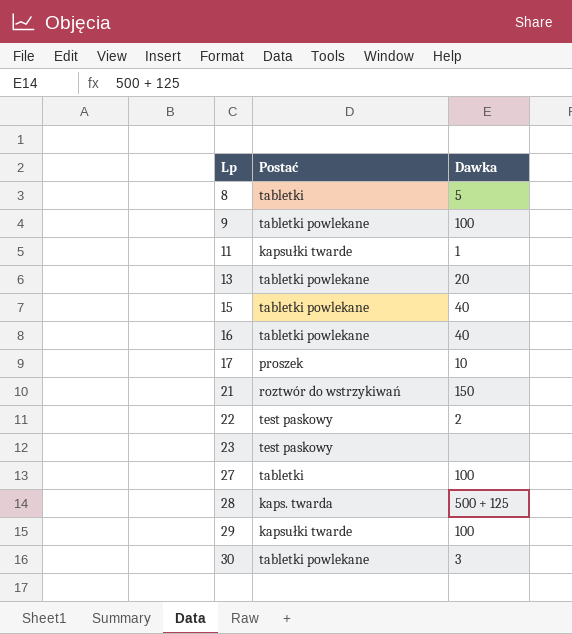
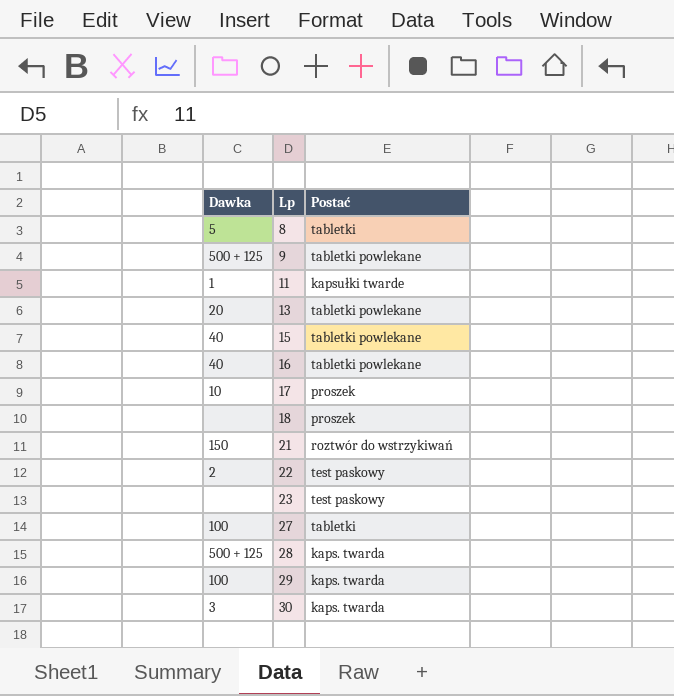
column Dawka | position: 3 -> 1
9 | Dawka: 100 -> 500 + 125
row 18: none -> none | proszek
29 | Postać: kapsułki twarde -> kaps. twarda
30 | Postać: tabletki powlekane -> kaps. twarda

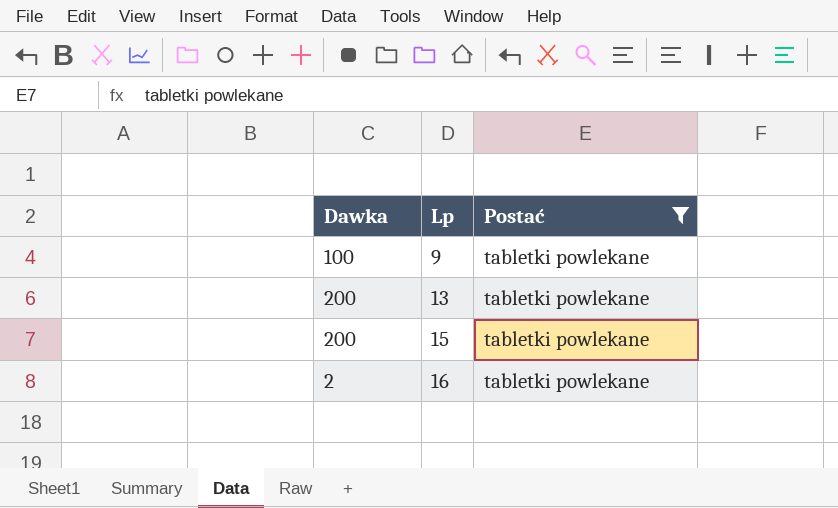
filter: none -> Postać = tabletki powlekane
9 | Dawka: 500 + 125 -> 100
13 | Dawka: 20 -> 200
15 | Dawka: 40 -> 200
16 | Dawka: 40 -> 2

